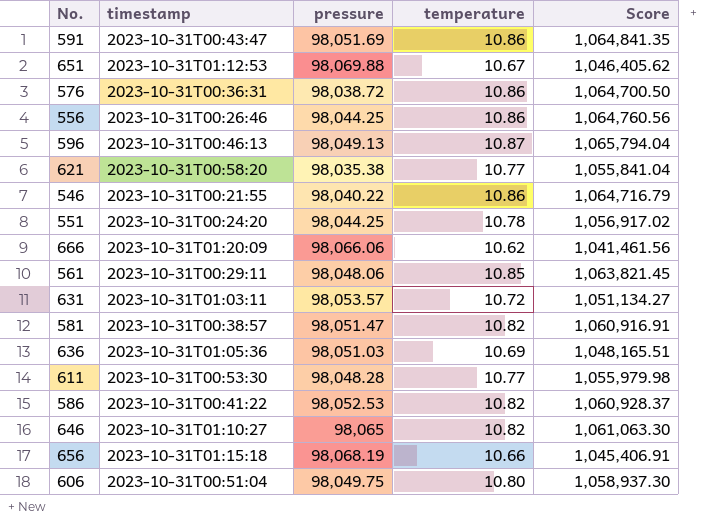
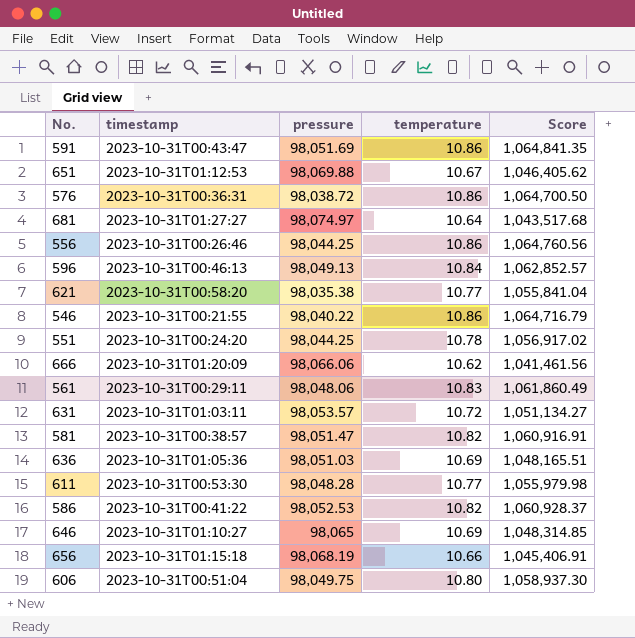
row 681: none -> 2023-10-31T01:27:27 | 98,074.97 | 10.64 | 1,043,517.68
596 | temperature: 10.87 -> 10.84
596 | Score: 1,065,794.04 -> 1,062,852.57
561 | temperature: 10.85 -> 10.83
561 | Score: 1,063,821.45 -> 1,061,860.49
646 | temperature: 10.82 -> 10.69
646 | Score: 1,061,063.30 -> 1,048,314.85

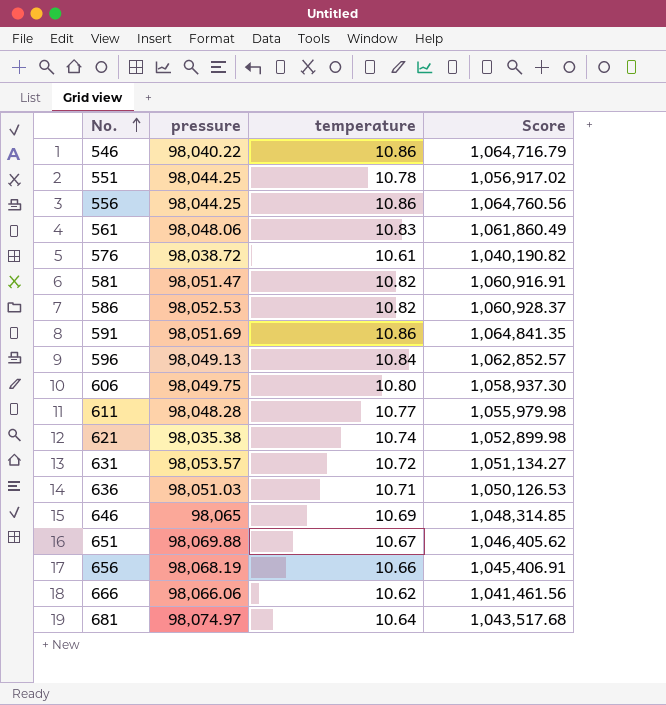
row order: none -> No. ascending
column timestamp | position: 2 -> none
576 | temperature: 10.86 -> 10.61
576 | Score: 1,064,700.50 -> 1,040,190.82
621 | temperature: 10.77 -> 10.74
621 | Score: 1,055,841.04 -> 1,052,899.98
636 | temperature: 10.69 -> 10.71
636 | Score: 1,048,165.51 -> 1,050,126.53

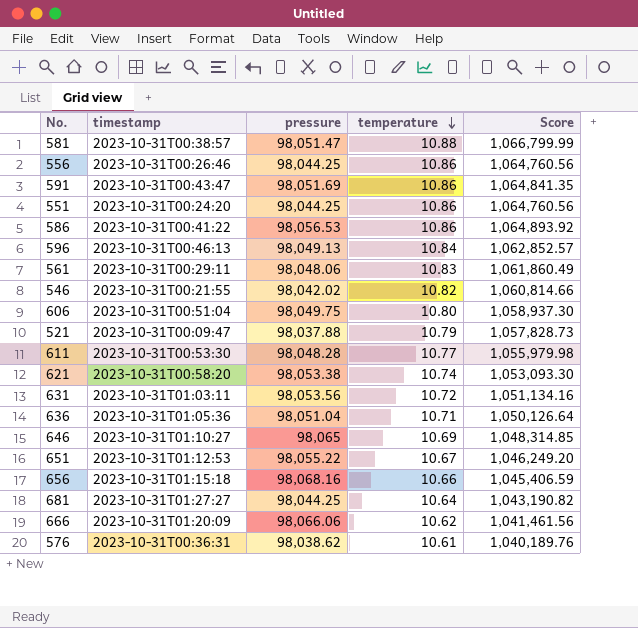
row order: No. ascending -> temperature descending
column timestamp | position: none -> 2
581 | temperature: 10.82 -> 10.88
581 | Score: 1,060,916.91 -> 1,066,799.99
551 | temperature: 10.78 -> 10.86
551 | Score: 1,056,917.02 -> 1,064,760.56
586 | pressure: 98,052.53 -> 98,056.53
586 | temperature: 10.82 -> 10.86
586 | Score: 1,060,928.37 -> 1,064,893.92
546 | pressure: 98,040.22 -> 98,042.02
546 | temperature: 10.86 -> 10.82
546 | Score: 1,064,716.79 -> 1,060,814.66
row 521: none -> 2023-10-31T00:09:47 | 98,037.88 | 10.79 | 1,057,828.73
621 | pressure: 98,035.38 -> 98,053.38
621 | Score: 1,052,899.98 -> 1,053,093.30
631 | pressure: 98,053.57 -> 98,053.56
631 | Score: 1,051,134.27 -> 1,051,134.16
636 | pressure: 98,051.03 -> 98,051.04
636 | Score: 1,050,126.53 -> 1,050,126.64
651 | pressure: 98,069.88 -> 98,055.22
651 | Score: 1,046,405.62 -> 1,046,249.20
656 | pressure: 98,068.19 -> 98,068.16
656 | Score: 1,045,406.91 -> 1,045,406.59
681 | pressure: 98,074.97 -> 98,044.25
681 | Score: 1,043,517.68 -> 1,043,190.82
576 | pressure: 98,038.72 -> 98,038.62
576 | Score: 1,040,190.82 -> 1,040,189.76

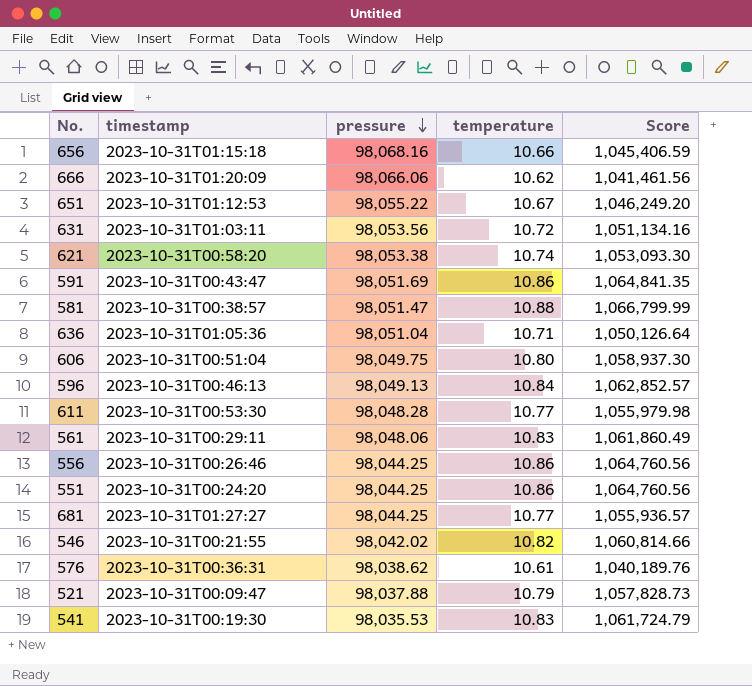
row order: temperature descending -> pressure descending
row 586: 2023-10-31T00:41:22 | 98,056.53 | 10.86 | 1,064,893.92 -> none
row 646: 2023-10-31T01:10:27 | 98,065 | 10.69 | 1,048,314.85 -> none
681 | temperature: 10.64 -> 10.77
681 | Score: 1,043,190.82 -> 1,055,936.57
row 541: none -> 2023-10-31T00:19:30 | 98,035.53 | 10.83 | 1,061,724.79

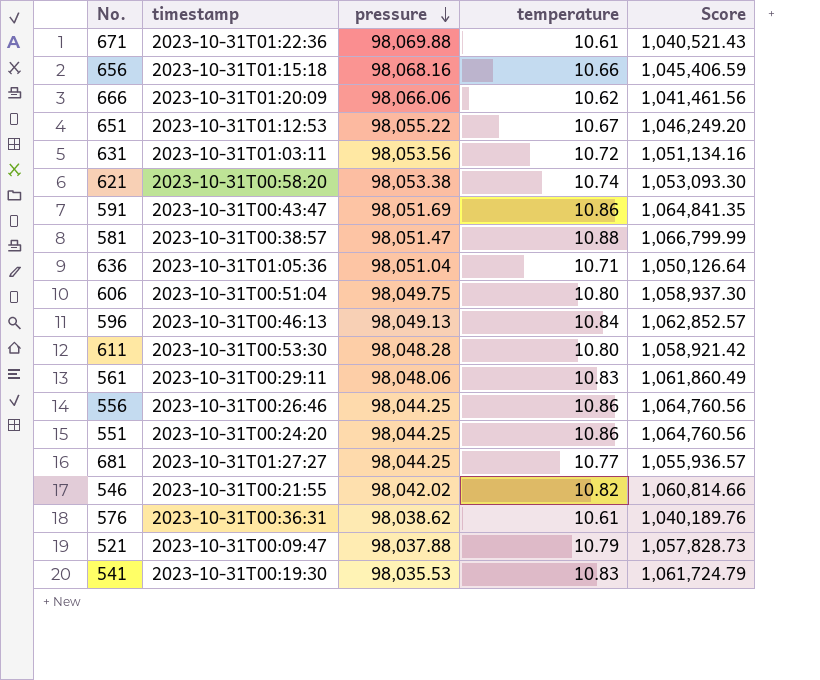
row 671: none -> 2023-10-31T01:22:36 | 98,069.88 | 10.61 | 1,040,521.43
611 | temperature: 10.77 -> 10.80
611 | Score: 1,055,979.98 -> 1,058,921.42

